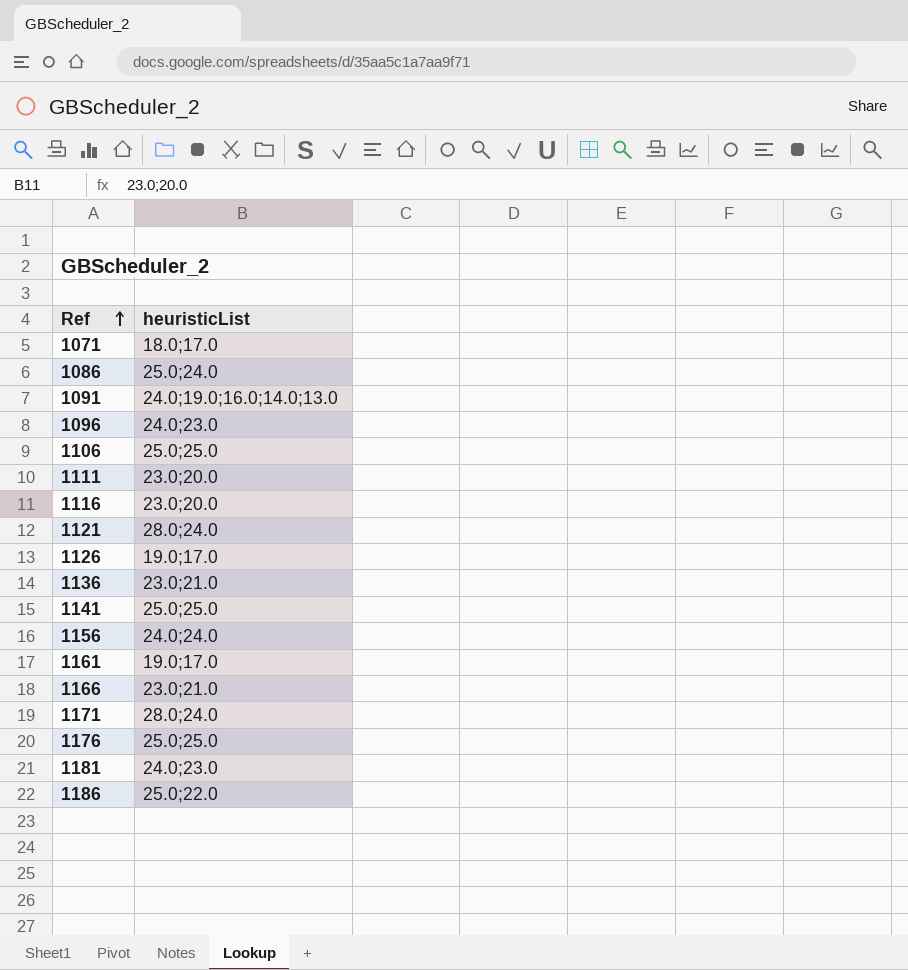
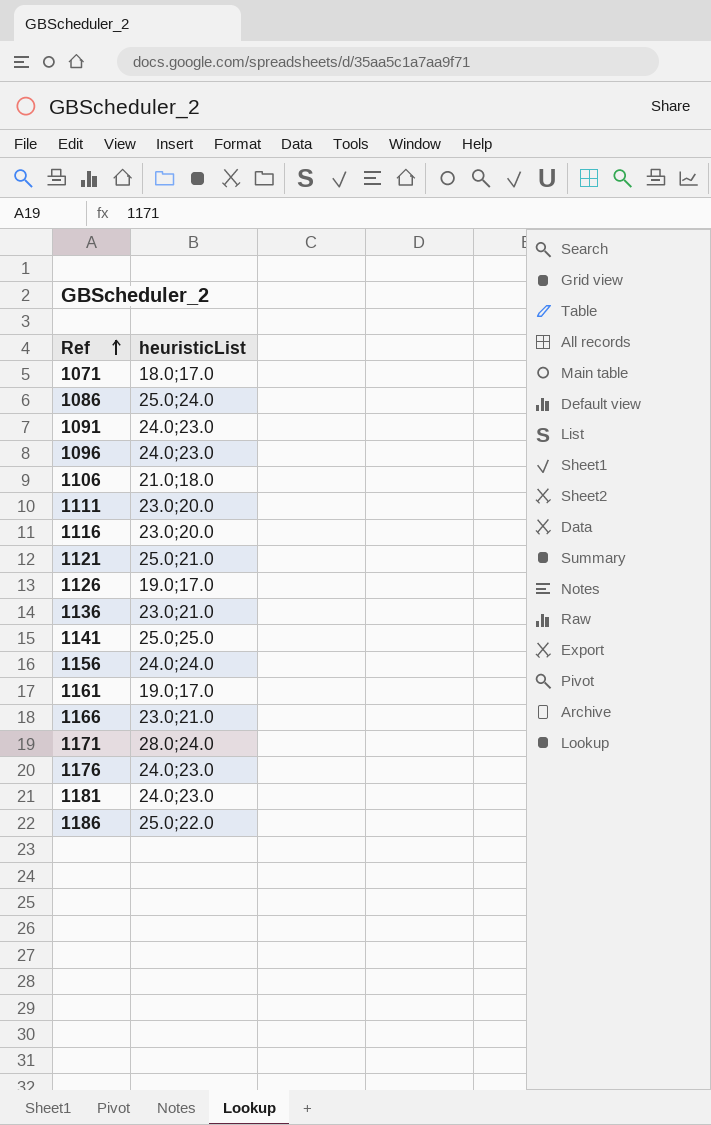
1091 | heuristicList: 24.0;19.0;16.0;14.0;13.0 -> 24.0;23.0
1106 | heuristicList: 25.0;25.0 -> 21.0;18.0
1121 | heuristicList: 28.0;24.0 -> 25.0;21.0
1176 | heuristicList: 25.0;25.0 -> 24.0;23.0

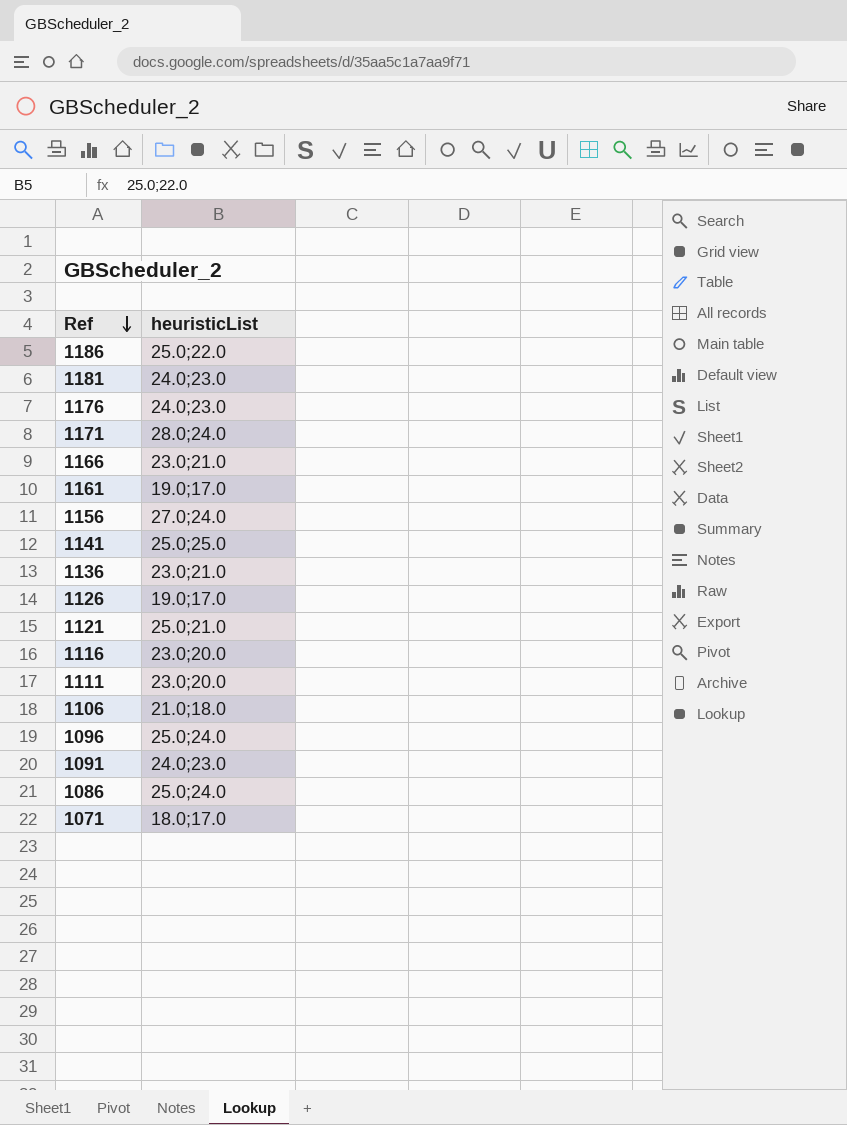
row order: Ref ascending -> Ref descending
1156 | heuristicList: 24.0;24.0 -> 27.0;24.0
1096 | heuristicList: 24.0;23.0 -> 25.0;24.0

